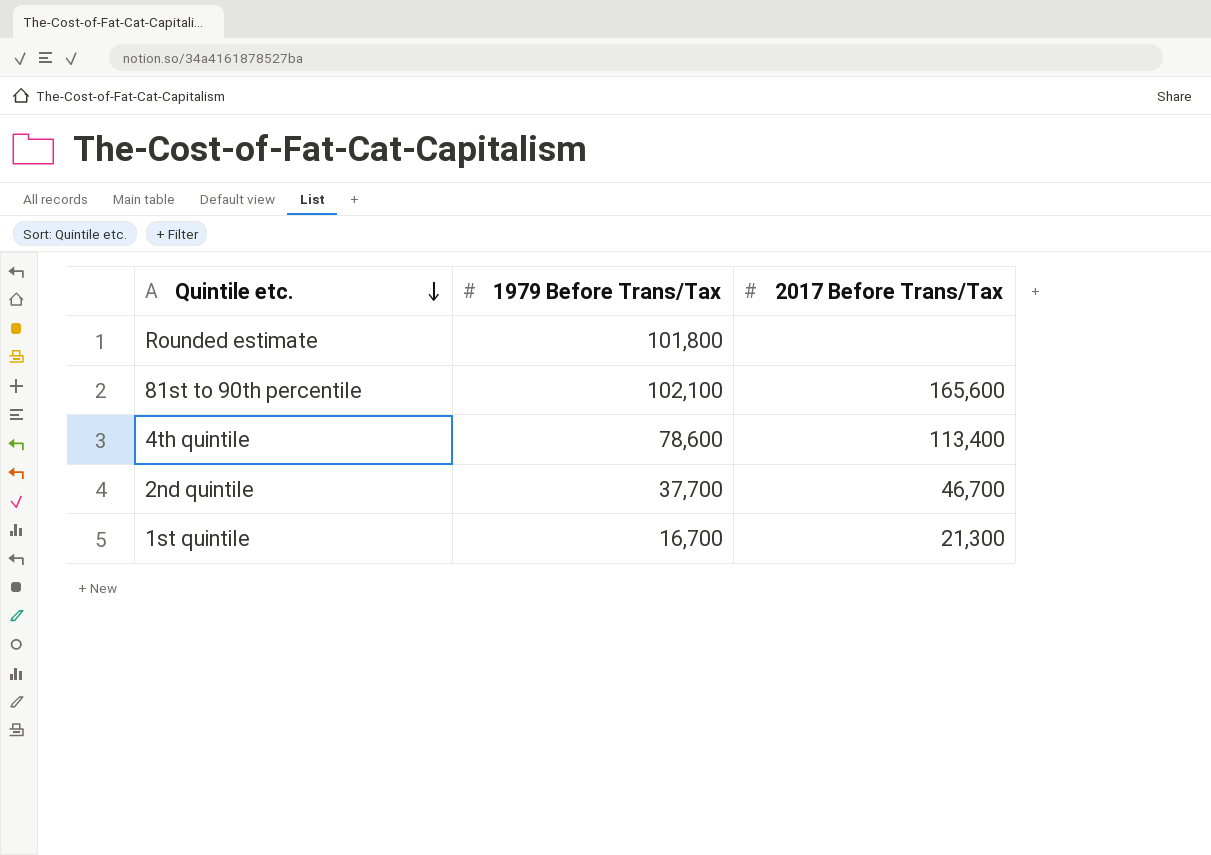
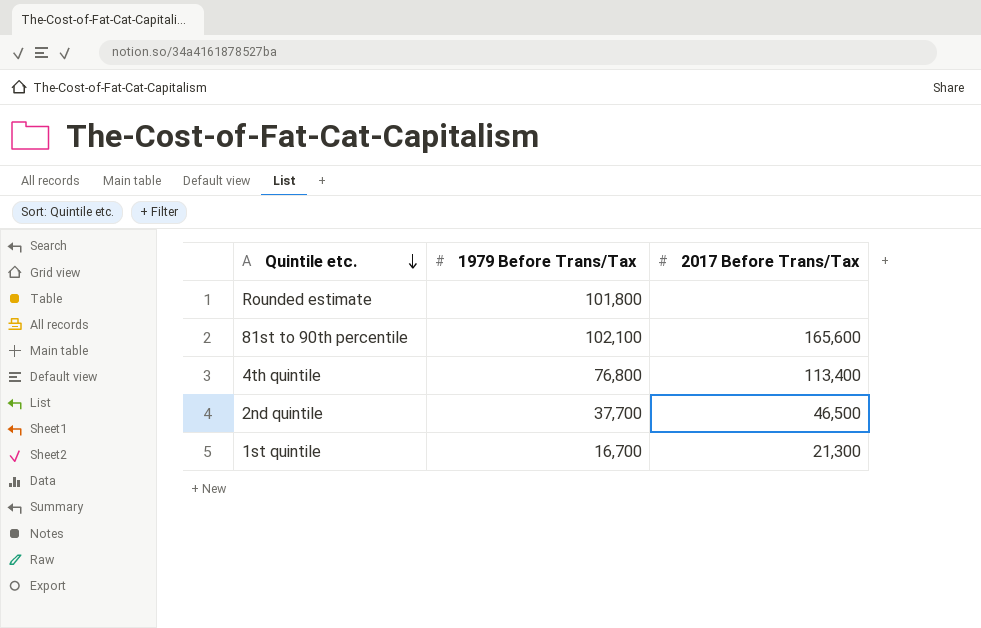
4th quintile | 1979 Before Trans/Tax: 78,600 -> 76,800
2nd quintile | 2017 Before Trans/Tax: 46,700 -> 46,500

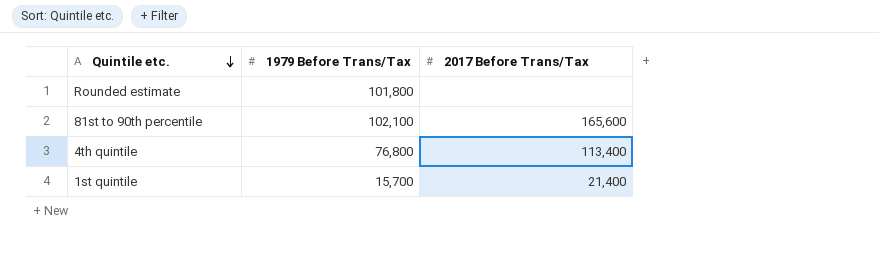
row 2nd quintile: 37,700 | 46,500 -> none
1st quintile | 1979 Before Trans/Tax: 16,700 -> 15,700
1st quintile | 2017 Before Trans/Tax: 21,300 -> 21,400

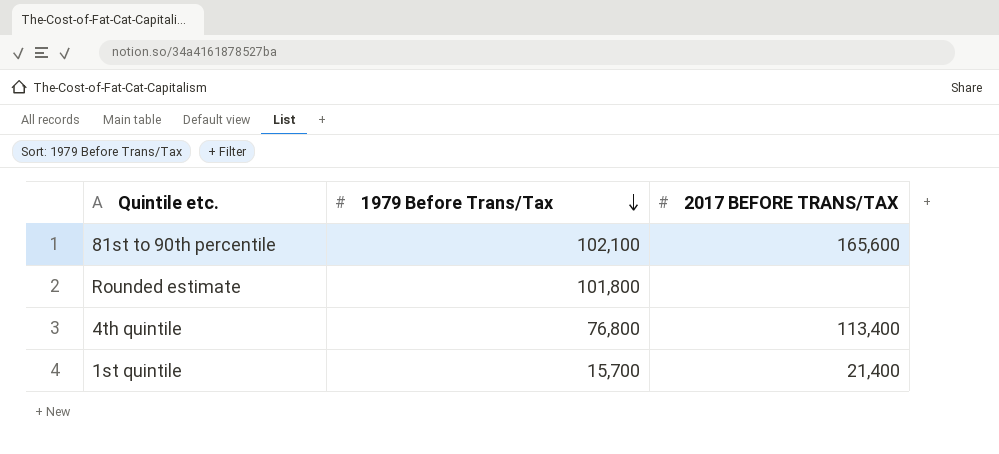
row order: Quintile etc. descending -> 1979 Before Trans/Tax descending
column name: 2017 Before Trans/Tax -> 2017 BEFORE TRANS/TAX

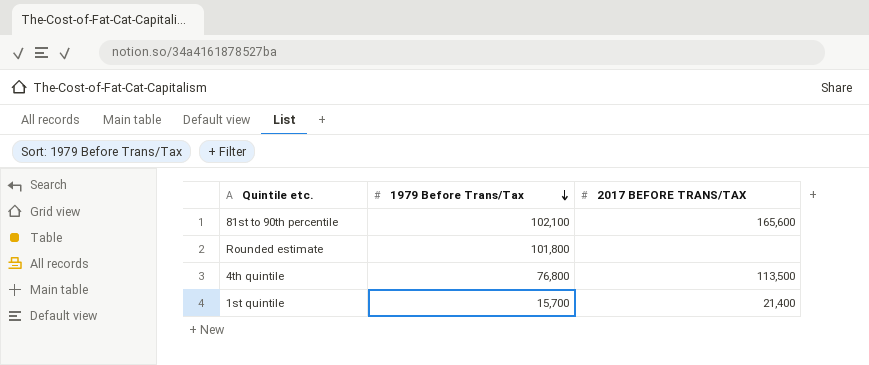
4th quintile | 2017 BEFORE TRANS/TAX: 113,400 -> 113,500

